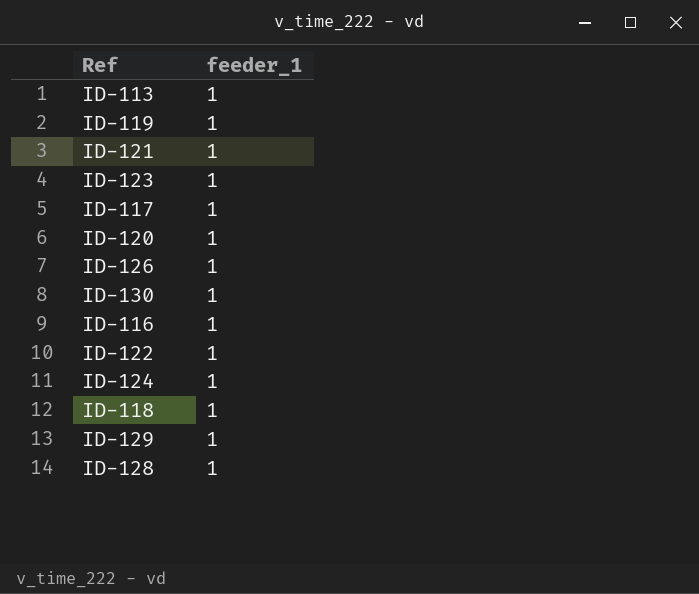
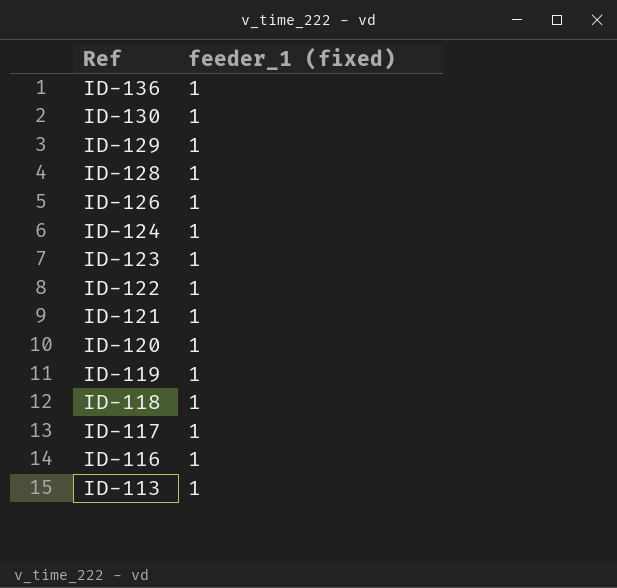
row order: none -> Ref descending
column name: feeder_1 -> feeder_1 (fixed)
row ID-136: none -> 1

